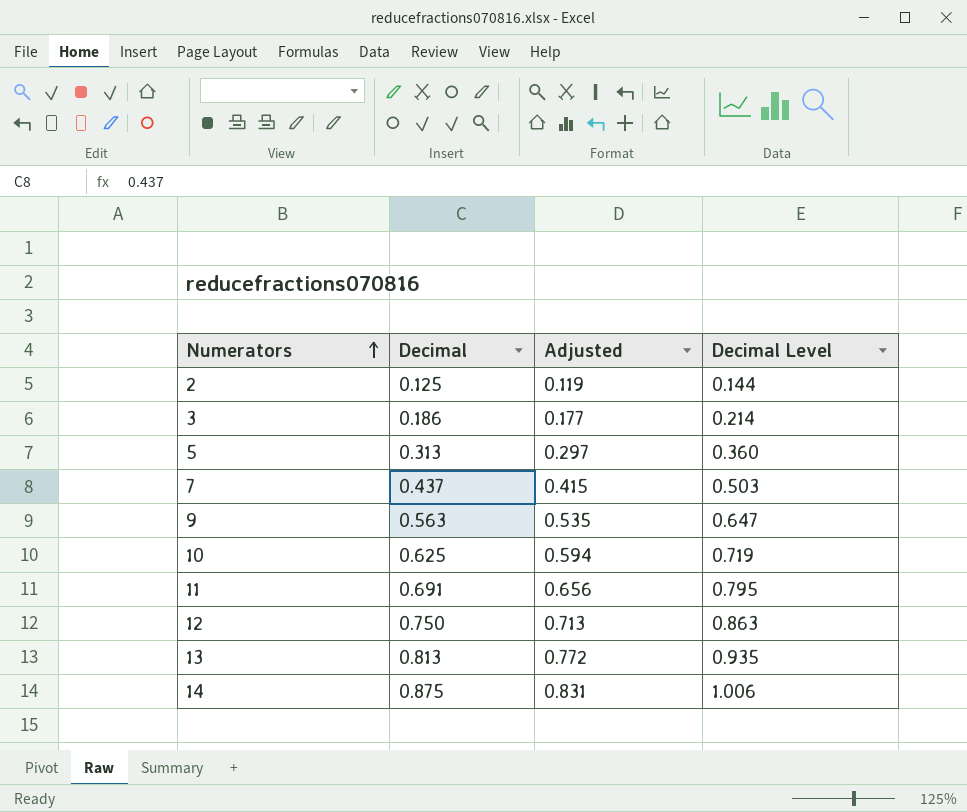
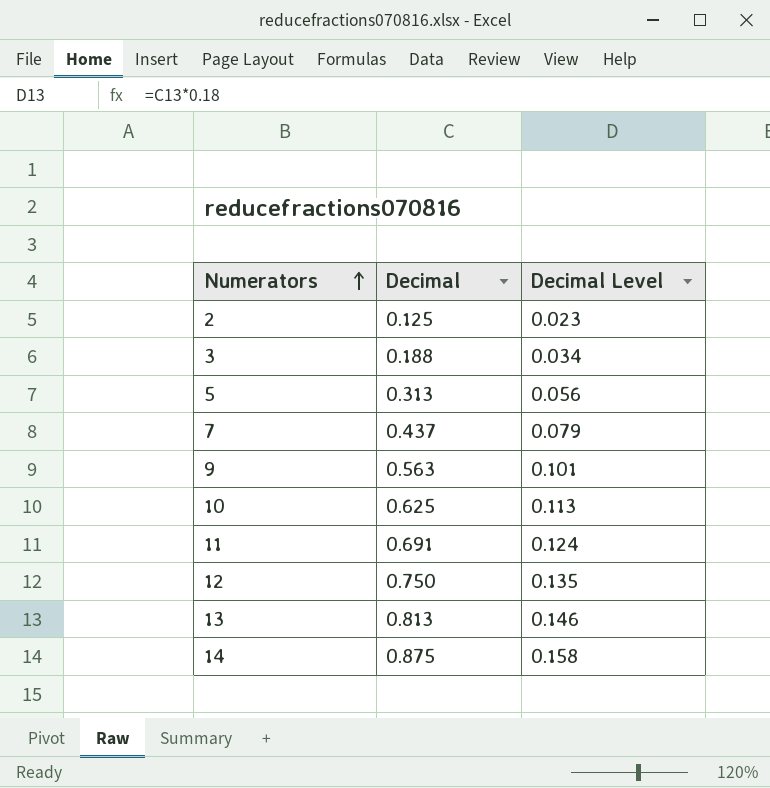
column Adjusted | formula: [Decimal] * 0.95 -> none
column Decimal Level | formula: [Decimal] * 1.15 -> [Decimal] * 0.18
3 | Decimal: 0.186 -> 0.188

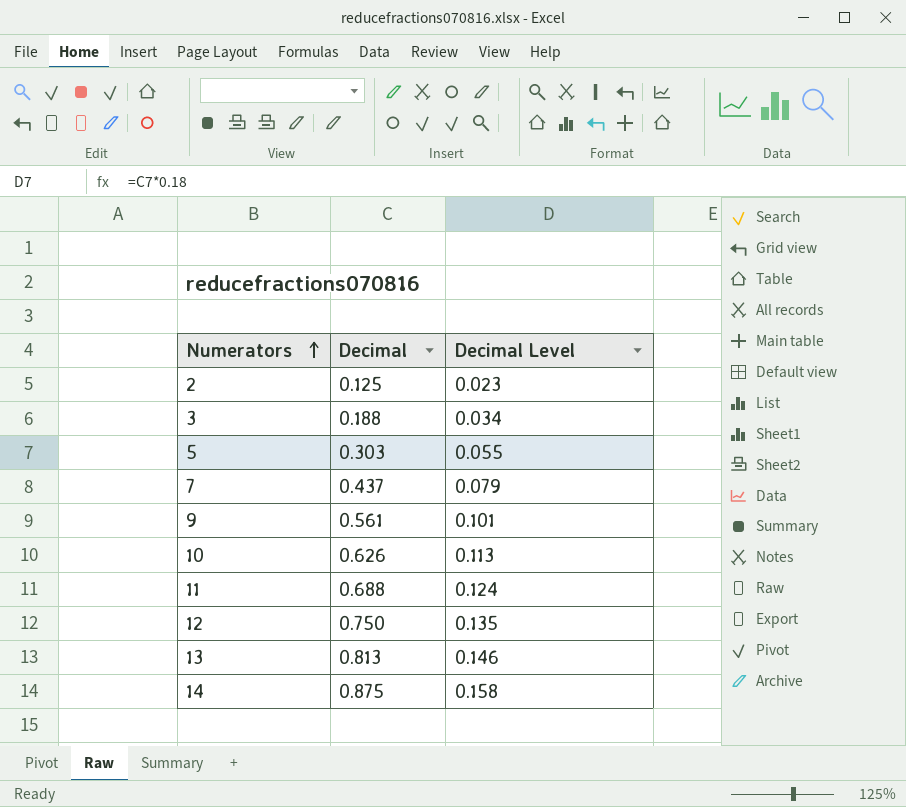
5 | Decimal: 0.313 -> 0.303
5 | Decimal Level: 0.056 -> 0.055
9 | Decimal: 0.563 -> 0.561
10 | Decimal: 0.625 -> 0.626
11 | Decimal: 0.691 -> 0.688

